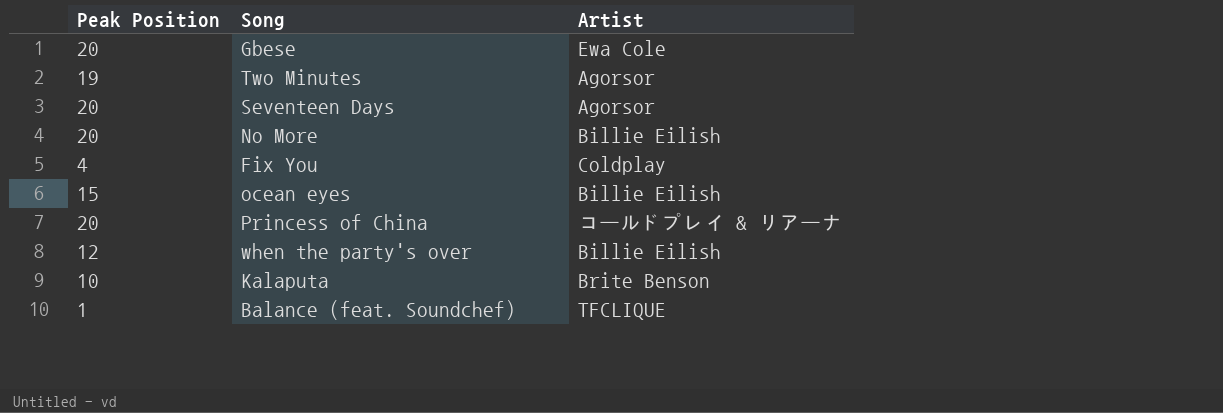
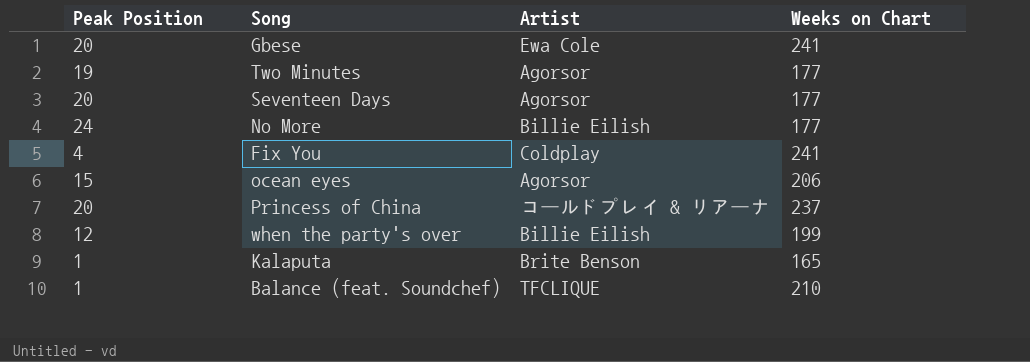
column Weeks on Chart | position: none -> 4
No More | Peak Position: 20 -> 24
ocean eyes | Artist: Billie Eilish -> Agorsor
Kalaputa | Peak Position: 10 -> 1

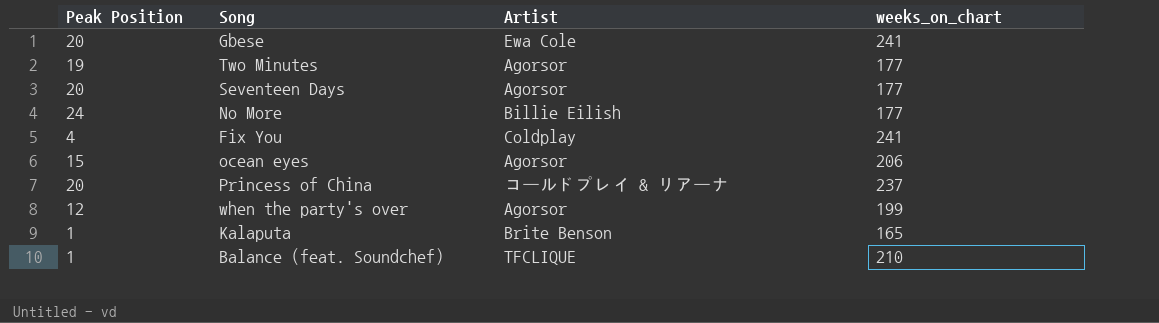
column name: Weeks on Chart -> weeks_on_chart
when the party's over | Artist: Billie Eilish -> Agorsor

